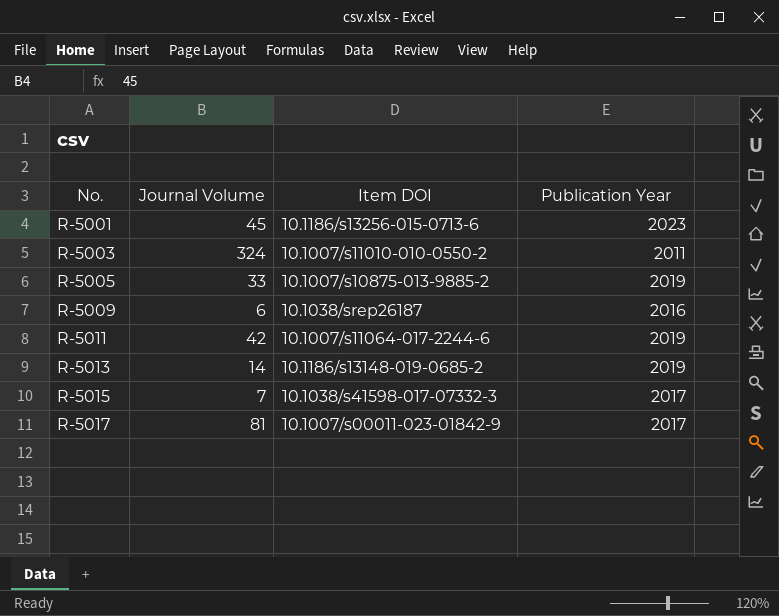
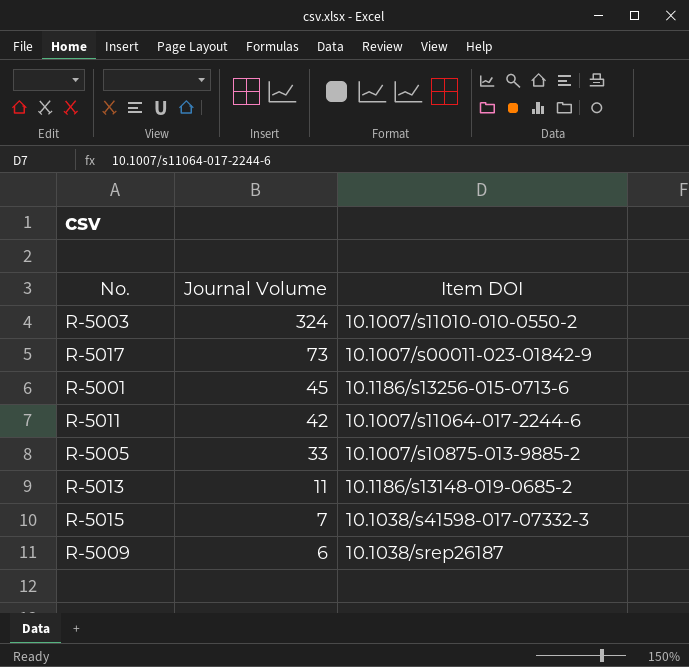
row order: No. ascending -> Journal Volume descending
column Publication Year | position: 4 -> none
R-5017 | Journal Volume: 81 -> 73
R-5013 | Journal Volume: 14 -> 11

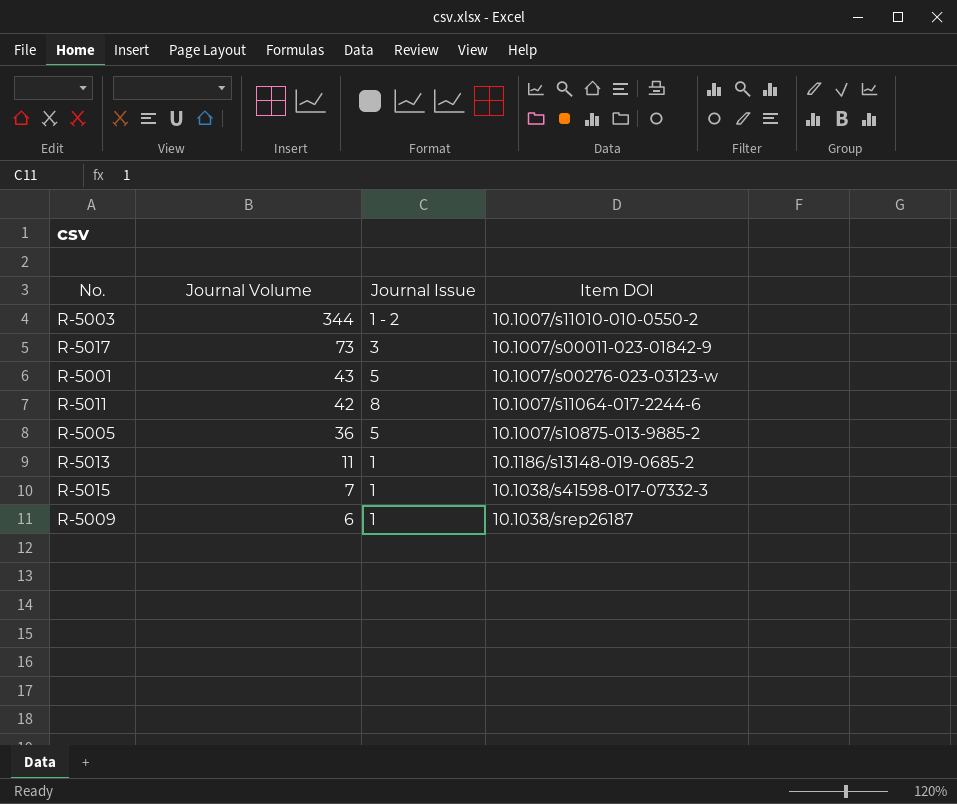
column Journal Issue | position: none -> 3
R-5003 | Journal Volume: 324 -> 344
R-5001 | Journal Volume: 45 -> 43
R-5001 | Item DOI: 10.1186/s13256-015-0713-6 -> 10.1007/s00276-023-03123-w
R-5005 | Journal Volume: 33 -> 36

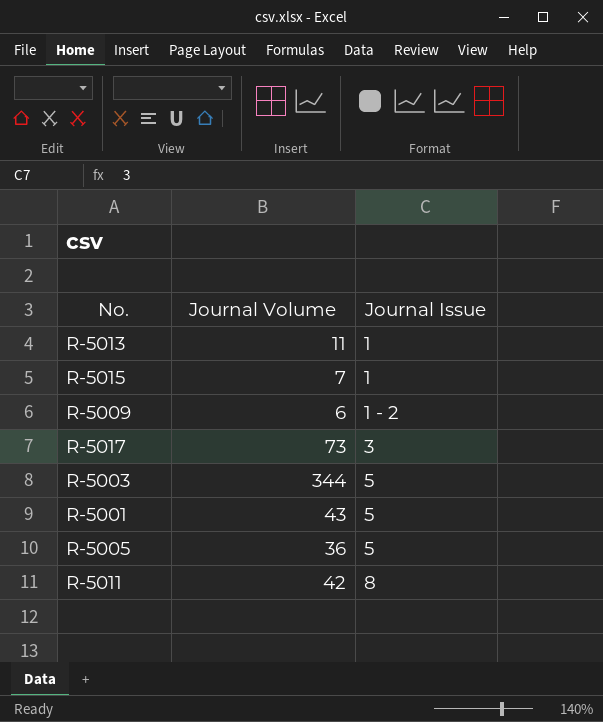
row order: Journal Volume descending -> Journal Issue ascending
column Item DOI | position: 4 -> none
R-5009 | Journal Issue: 1 -> 1 - 2
R-5003 | Journal Issue: 1 - 2 -> 5

